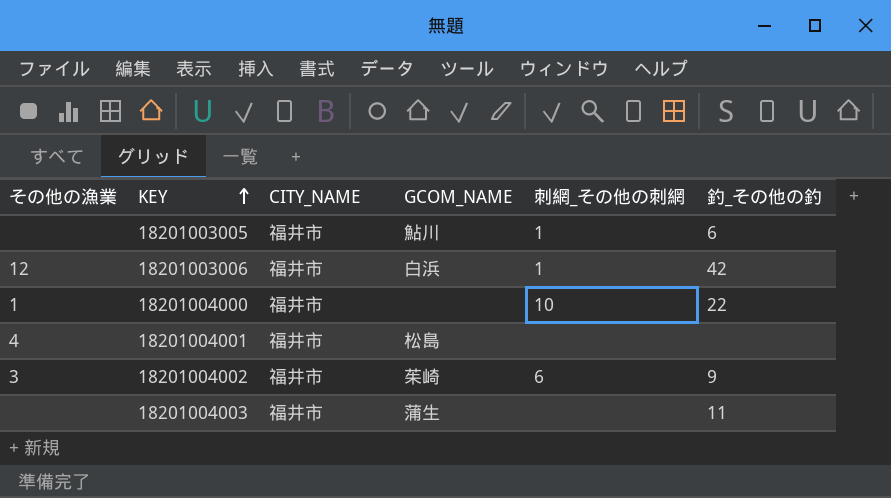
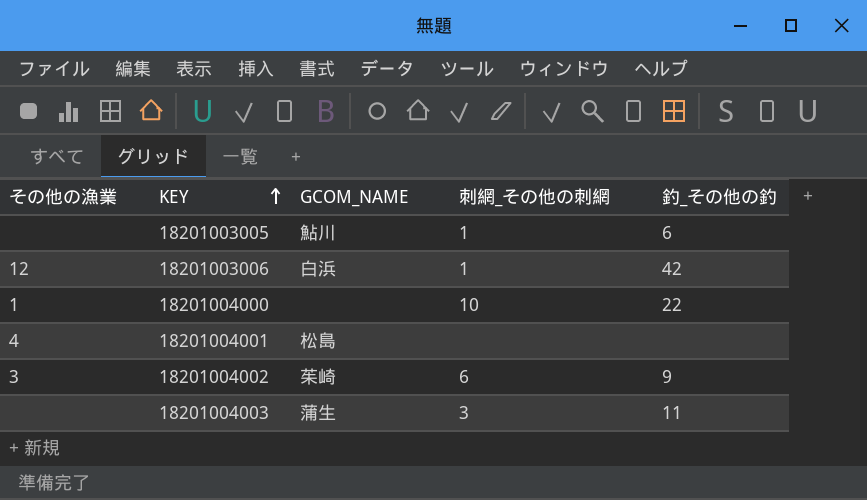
column CITY_NAME | position: 3 -> none
18201004003 | 刺網_その他の刺網: none -> 3

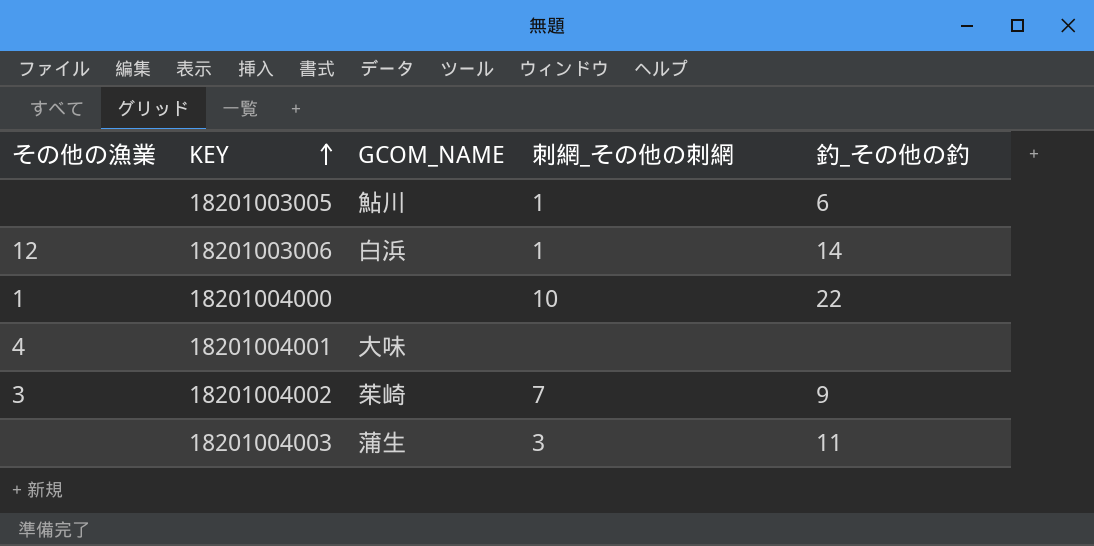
18201003006 | 釣_その他の釣: 42 -> 14
18201004001 | GCOM_NAME: 松島 -> 大味
18201004002 | 刺網_その他の刺網: 6 -> 7

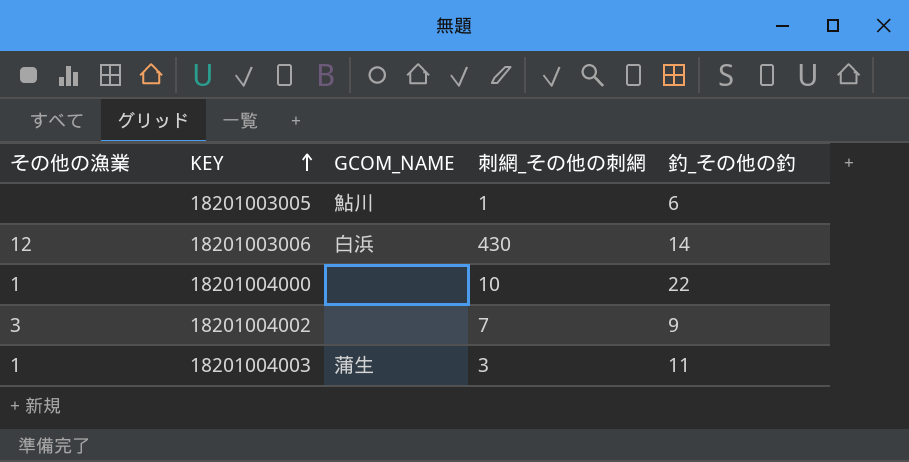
row 18201004001: 4 | 大味 | none | none -> none
18201003006 | 刺網_その他の刺網: 1 -> 430
18201004002 | GCOM_NAME: 茱崎 -> none
18201004003 | その他の漁業: none -> 1

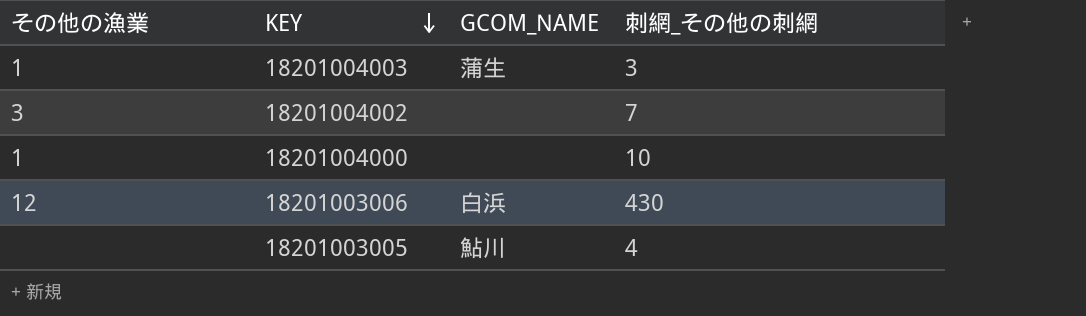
row order: KEY ascending -> KEY descending
column 釣_その他の釣 | position: 5 -> none
18201003005 | 刺網_その他の刺網: 1 -> 4

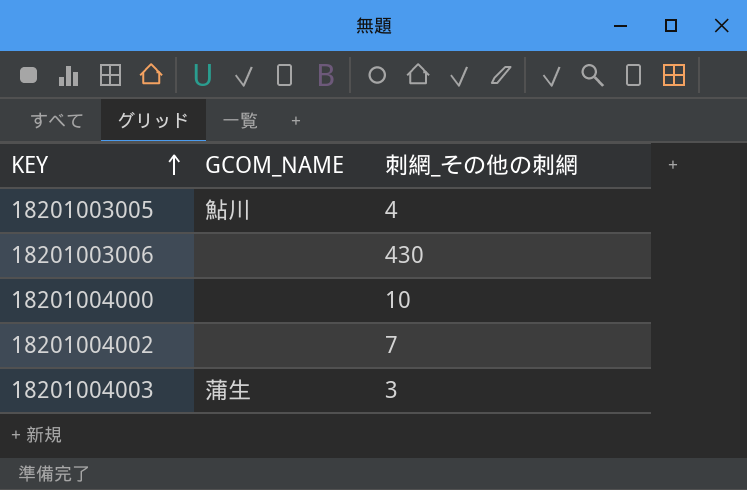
row order: KEY descending -> KEY ascending
column その他の漁業 | position: 1 -> none
18201003006 | GCOM_NAME: 白浜 -> none

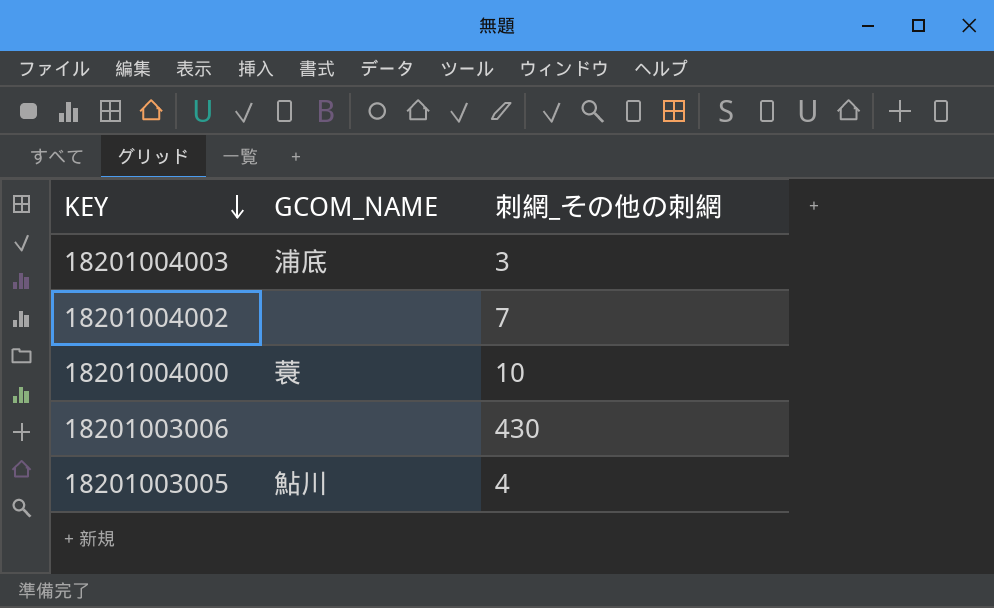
row order: KEY ascending -> KEY descending
18201004003 | GCOM_NAME: 蒲生 -> 浦底
18201004000 | GCOM_NAME: none -> 蓑

